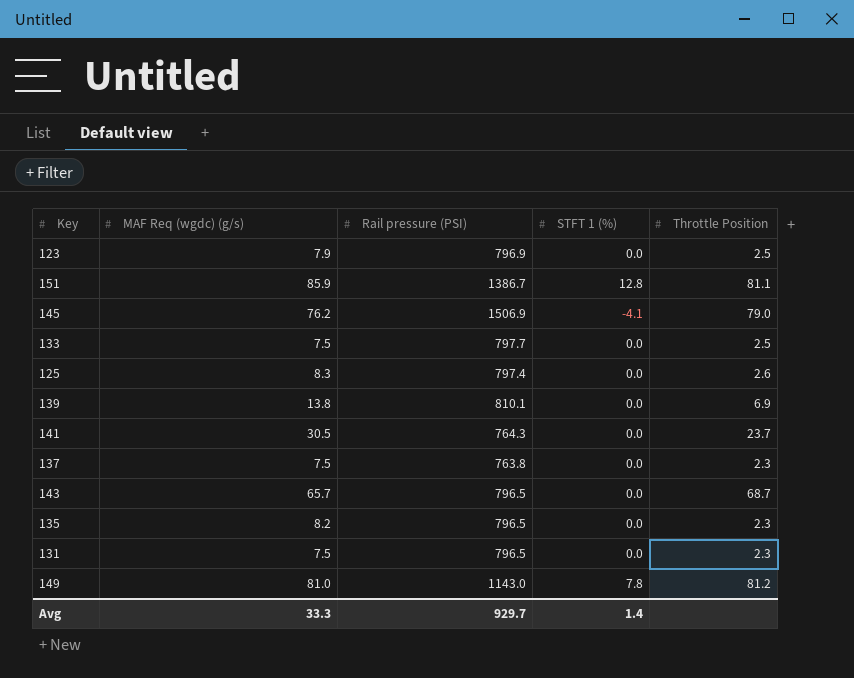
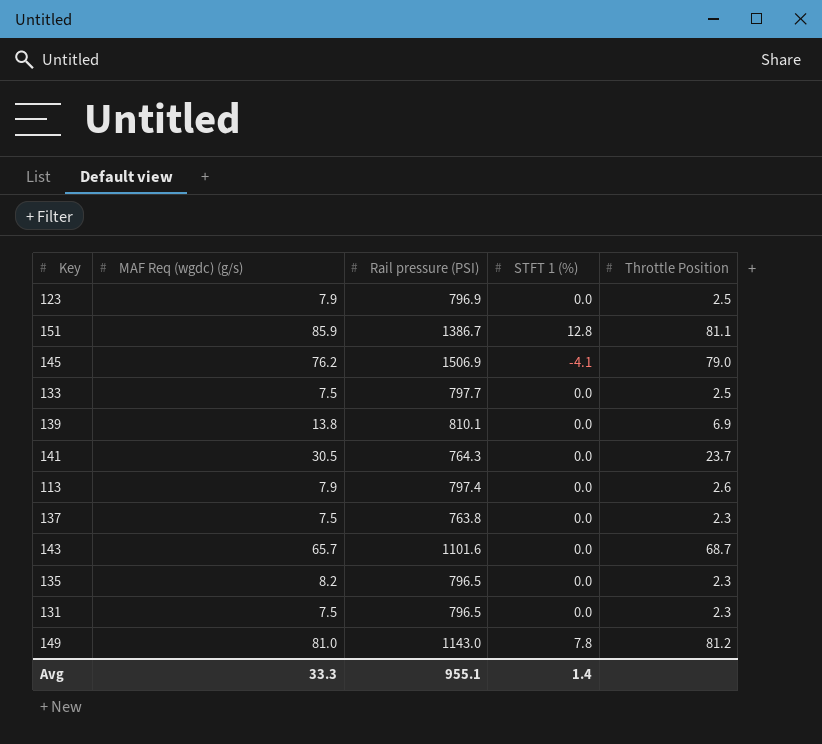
row 125: 8.3 | 797.4 | 0.0 | 2.6 -> none
row 113: none -> 7.9 | 797.4 | 0.0 | 2.6
143 | Rail pressure (PSI): 796.5 -> 1101.6
Avg | Rail pressure (PSI): 929.7 -> 955.1

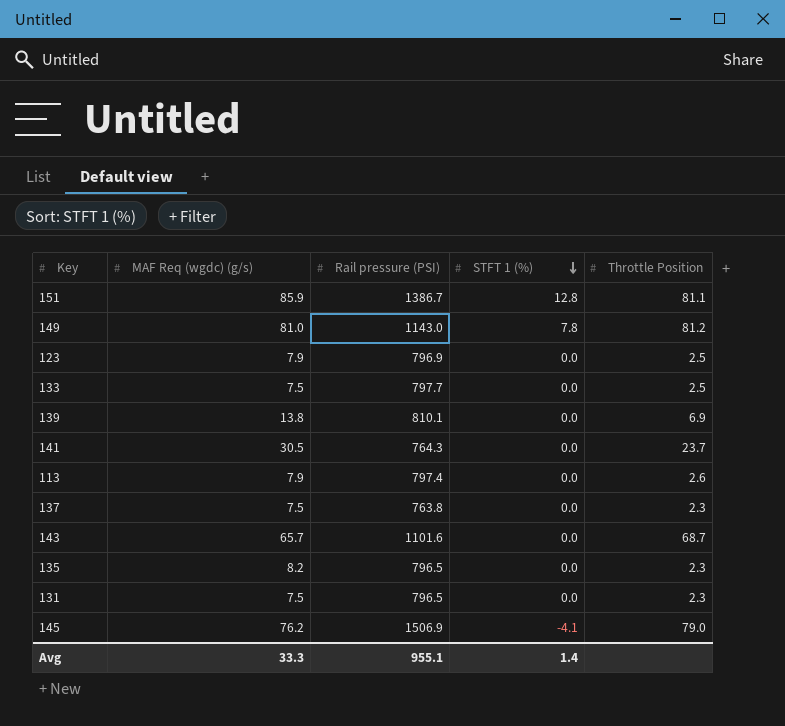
row order: none -> STFT 1 (%) descending

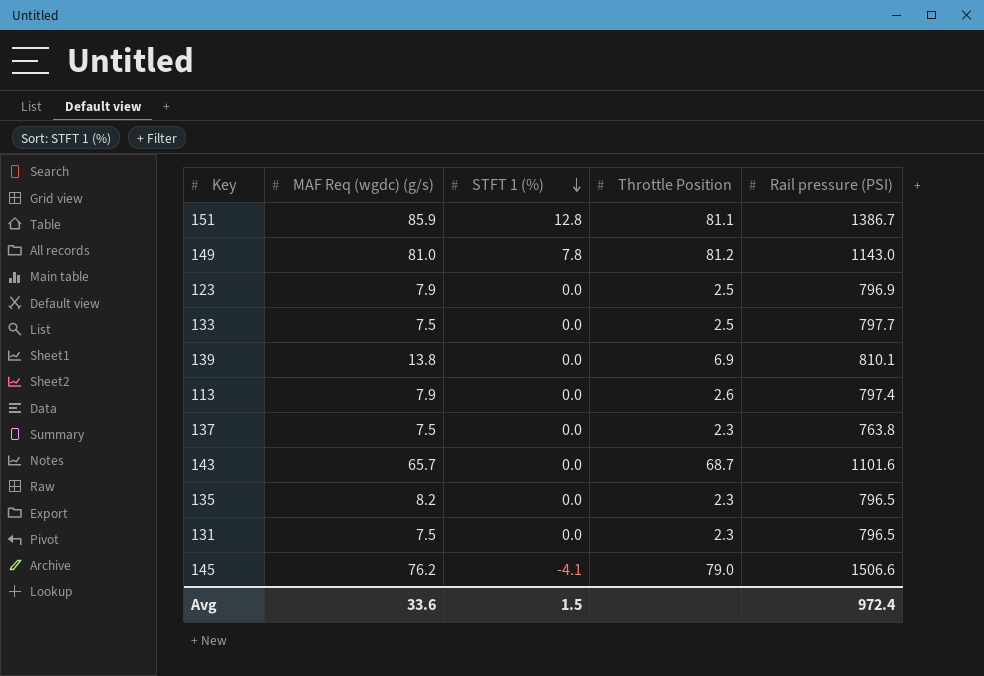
column Rail pressure (PSI) | position: 3 -> 5
row 141: 30.5 | 764.3 | 0.0 | 23.7 -> none
145 | Rail pressure (PSI): 1506.9 -> 1506.6
Avg | MAF Req (wgdc) (g/s): 33.3 -> 33.6
Avg | STFT 1 (%): 1.4 -> 1.5
Avg | Rail pressure (PSI): 955.1 -> 972.4

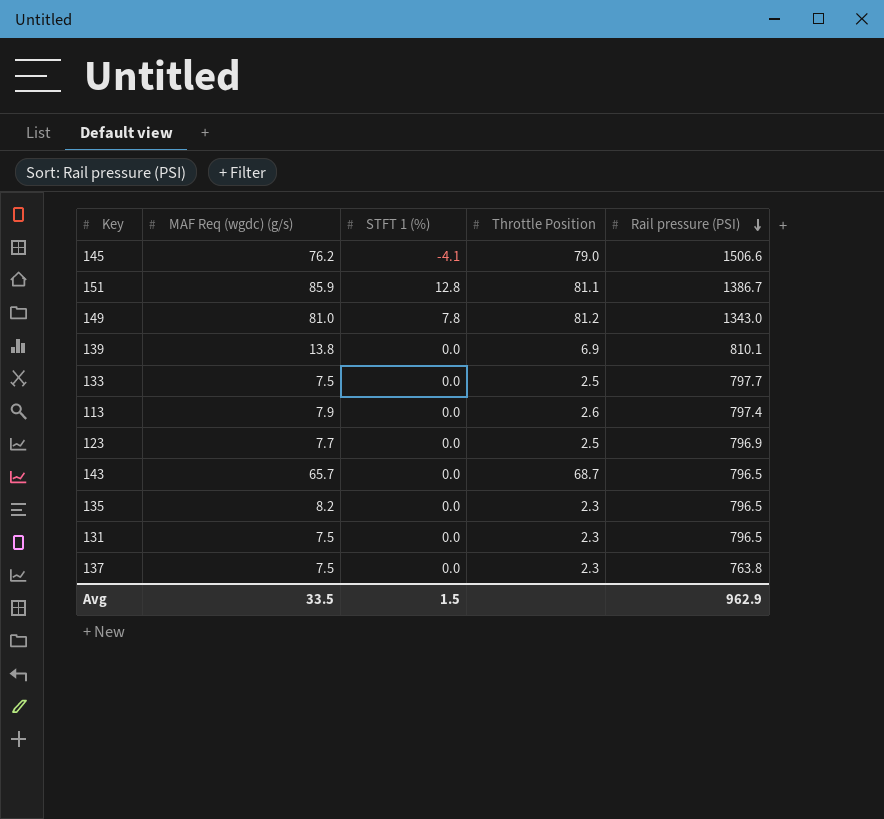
row order: STFT 1 (%) descending -> Rail pressure (PSI) descending
149 | Rail pressure (PSI): 1143.0 -> 1343.0
123 | MAF Req (wgdc) (g/s): 7.9 -> 7.7
143 | Rail pressure (PSI): 1101.6 -> 796.5
Avg | MAF Req (wgdc) (g/s): 33.6 -> 33.5
Avg | Rail pressure (PSI): 972.4 -> 962.9

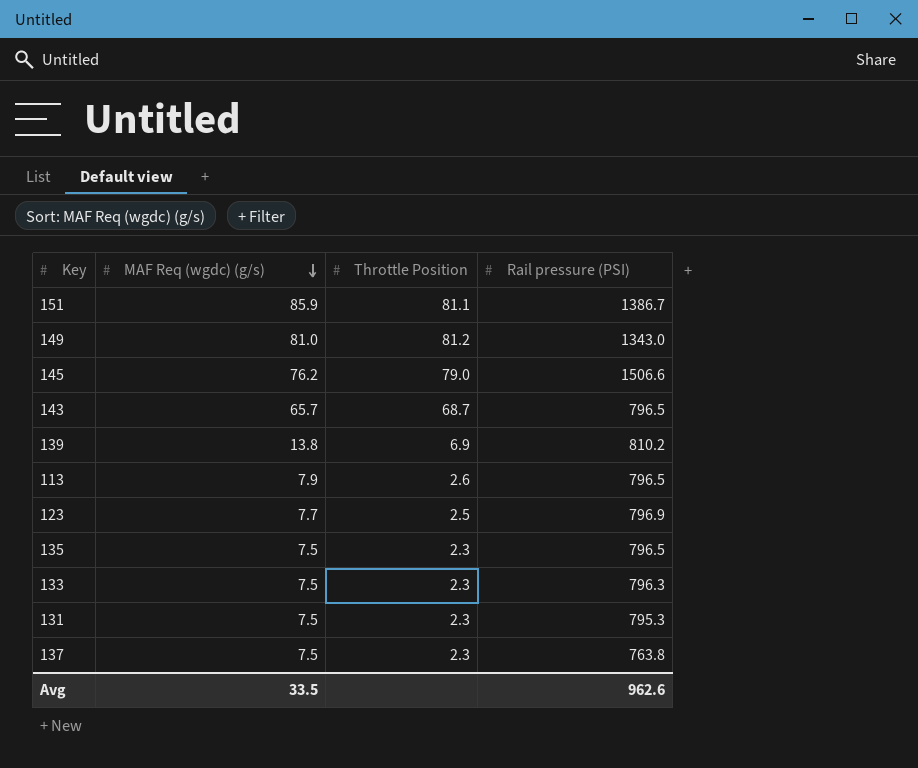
row order: Rail pressure (PSI) descending -> MAF Req (wgdc) (g/s) descending
column STFT 1 (%) | position: 3 -> none
139 | Rail pressure (PSI): 810.1 -> 810.2
113 | Rail pressure (PSI): 797.4 -> 796.5
135 | MAF Req (wgdc) (g/s): 8.2 -> 7.5
133 | Throttle Position: 2.5 -> 2.3
133 | Rail pressure (PSI): 797.7 -> 796.3
131 | Rail pressure (PSI): 796.5 -> 795.3
Avg | Rail pressure (PSI): 962.9 -> 962.6

